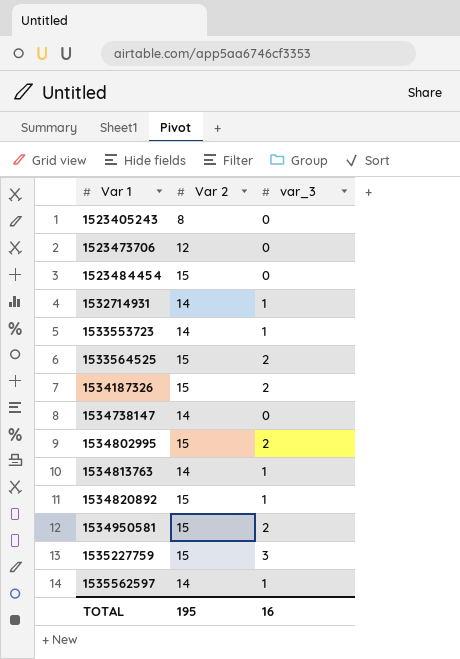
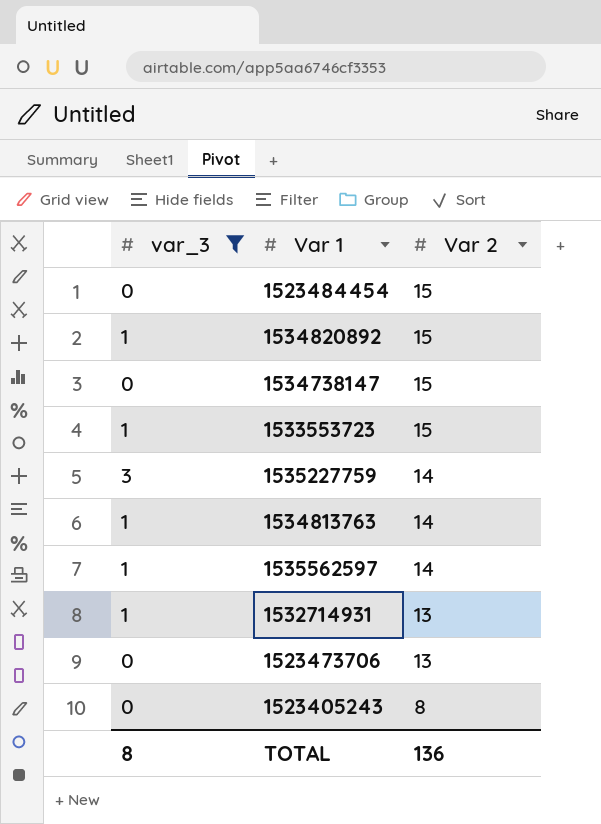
filter: none -> var_3 != 2
row order: Var 1 ascending -> Var 2 descending
column var_3 | position: 3 -> 1
1534738147 | Var 2: 14 -> 15
1533553723 | Var 2: 14 -> 15
1535227759 | Var 2: 15 -> 14
1532714931 | Var 2: 14 -> 13
1523473706 | Var 2: 12 -> 13
TOTAL | var_3: 16 -> 8
TOTAL | Var 2: 195 -> 136

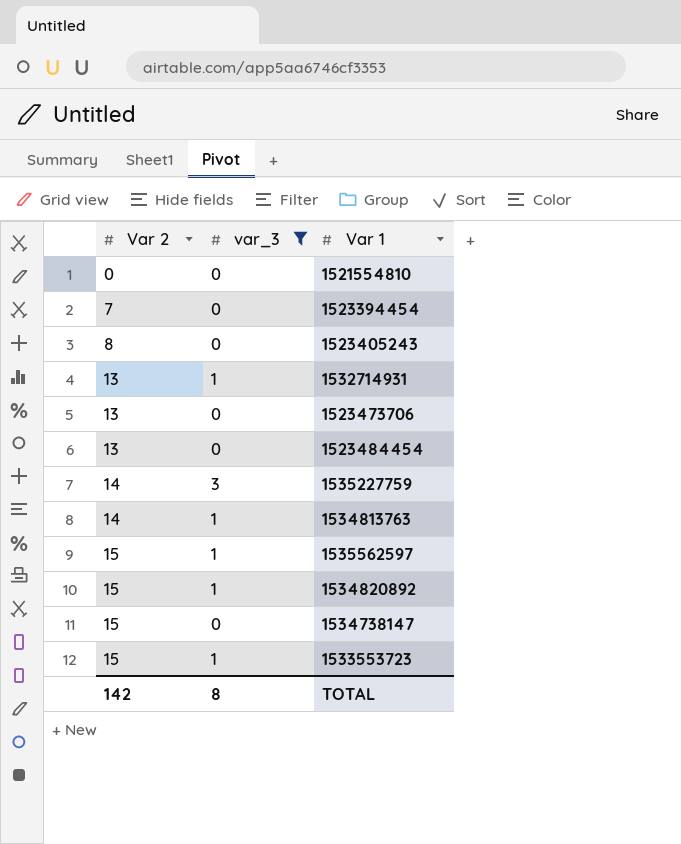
row order: Var 2 descending -> Var 2 ascending
column Var 2 | position: 3 -> 1
row 1521554810: none -> 0 | 0
row 1523394454: none -> 7 | 0
1523484454 | Var 2: 15 -> 13
1535562597 | Var 2: 14 -> 15
TOTAL | Var 2: 136 -> 142

